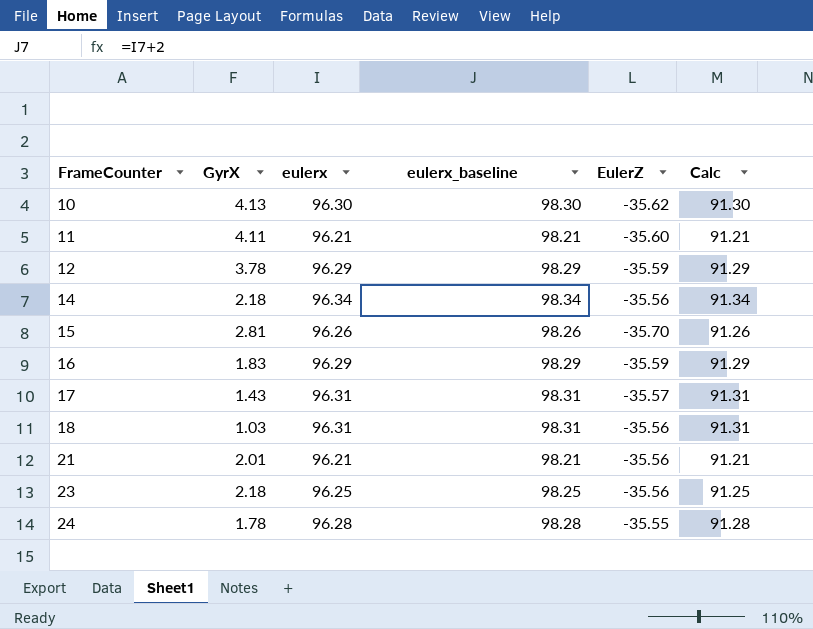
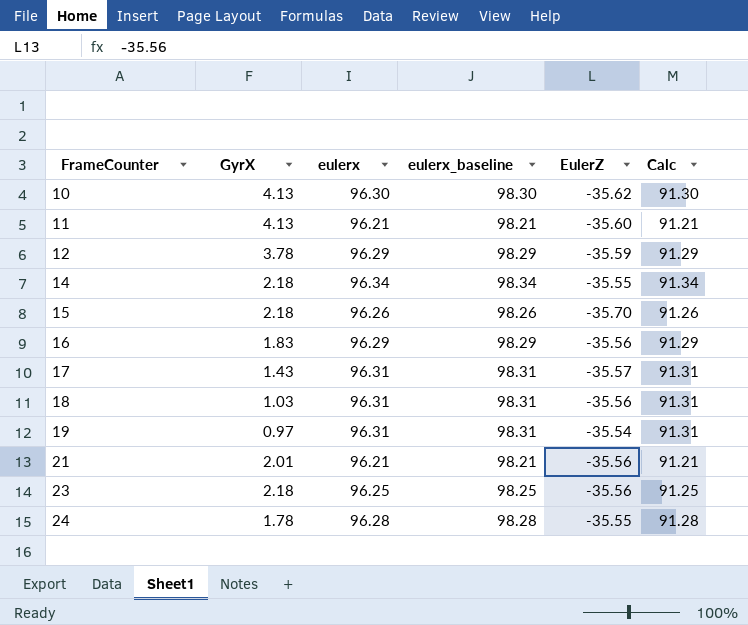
11 | GyrX: 4.11 -> 4.13
14 | EulerZ: -35.56 -> -35.55
15 | GyrX: 2.81 -> 2.18
16 | EulerZ: -35.59 -> -35.56
row 19: none -> 0.97 | 96.31 | 98.31 | -35.54 | 91.31

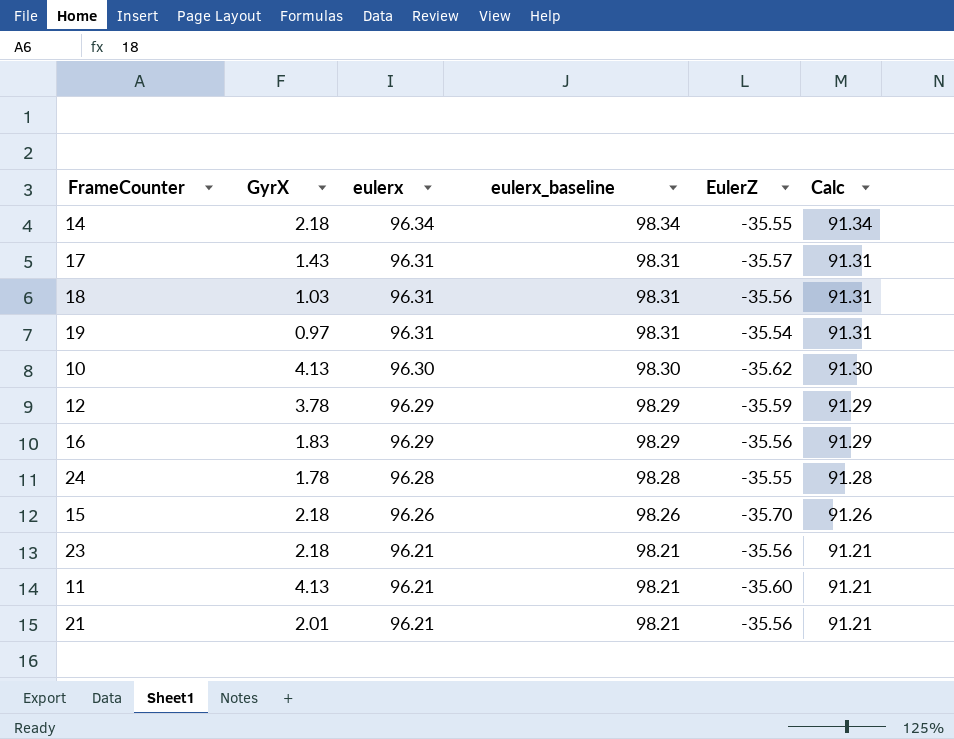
row order: FrameCounter ascending -> eulerx descending
23 | eulerx: 96.25 -> 96.21
23 | eulerx_baseline: 98.25 -> 98.21
23 | Calc: 91.25 -> 91.21

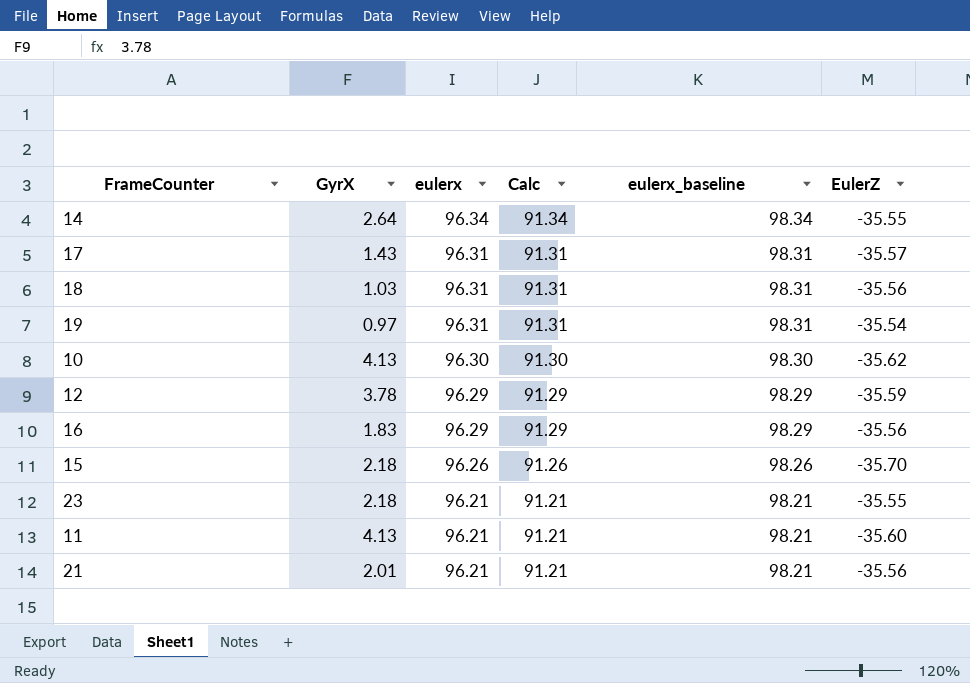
column Calc | position: 6 -> 4
row 24: 1.78 | 96.28 | 98.28 | -35.55 | 91.28 -> none
14 | GyrX: 2.18 -> 2.64
23 | EulerZ: -35.56 -> -35.55

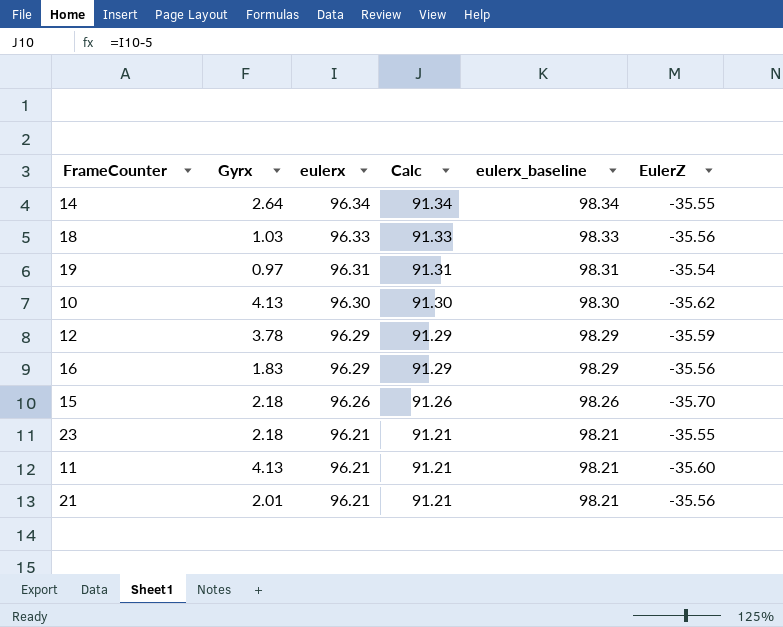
column name: GyrX -> Gyrx
row 17: 1.43 | 96.31 | 91.31 | 98.31 | -35.57 -> none
18 | eulerx: 96.31 -> 96.33
18 | Calc: 91.31 -> 91.33
18 | eulerx_baseline: 98.31 -> 98.33

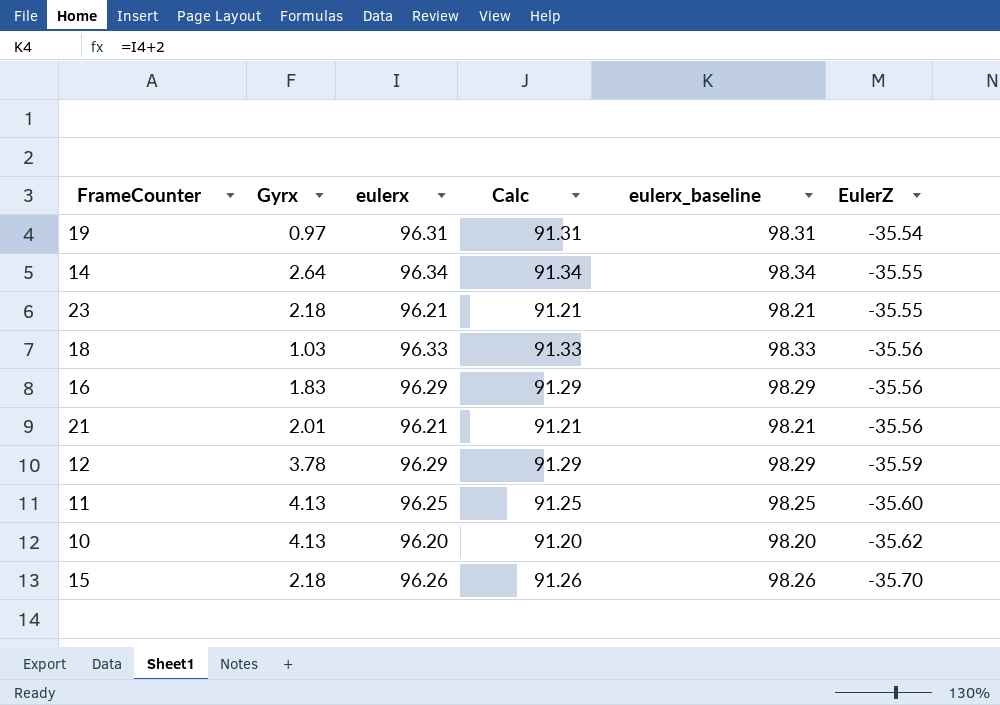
row order: eulerx descending -> EulerZ descending
11 | eulerx: 96.21 -> 96.25
11 | Calc: 91.21 -> 91.25
11 | eulerx_baseline: 98.21 -> 98.25
10 | eulerx: 96.30 -> 96.20
10 | Calc: 91.30 -> 91.20
10 | eulerx_baseline: 98.30 -> 98.20

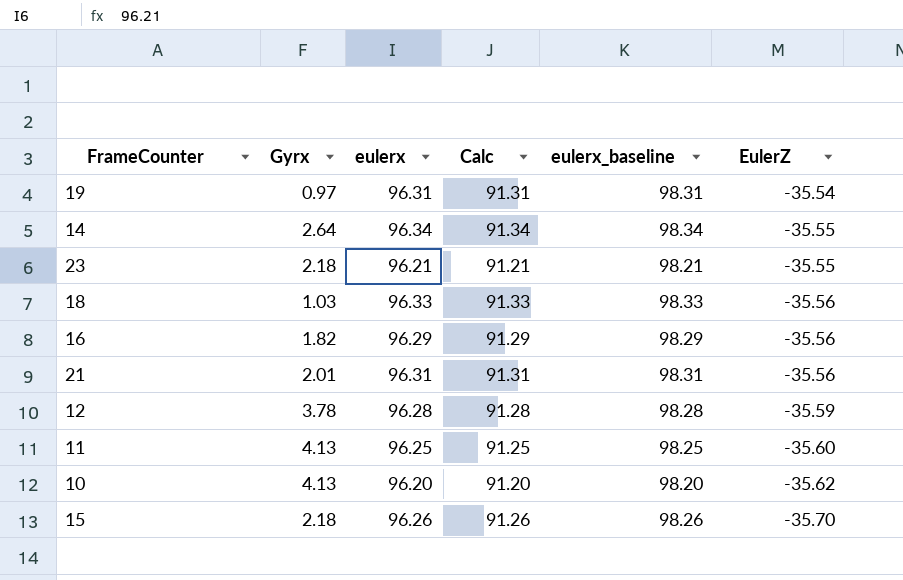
16 | Gyrx: 1.83 -> 1.82
21 | eulerx: 96.21 -> 96.31
21 | Calc: 91.21 -> 91.31
21 | eulerx_baseline: 98.21 -> 98.31
12 | eulerx: 96.29 -> 96.28
12 | Calc: 91.29 -> 91.28
12 | eulerx_baseline: 98.29 -> 98.28

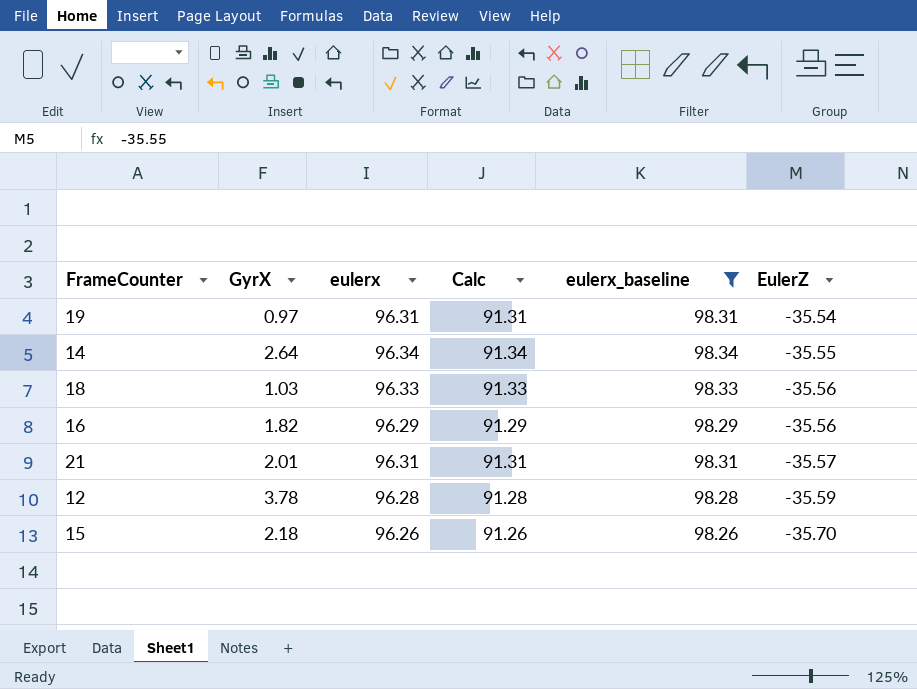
filter: none -> eulerx_baseline >= 98.26
column name: Gyrx -> GyrX
21 | EulerZ: -35.56 -> -35.57

